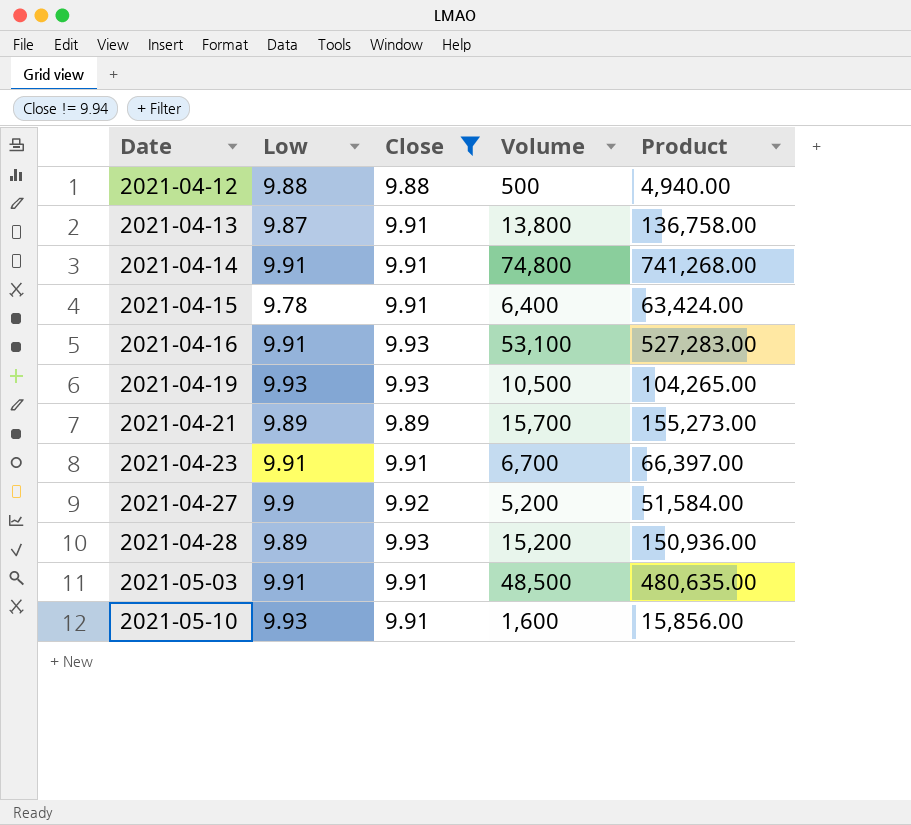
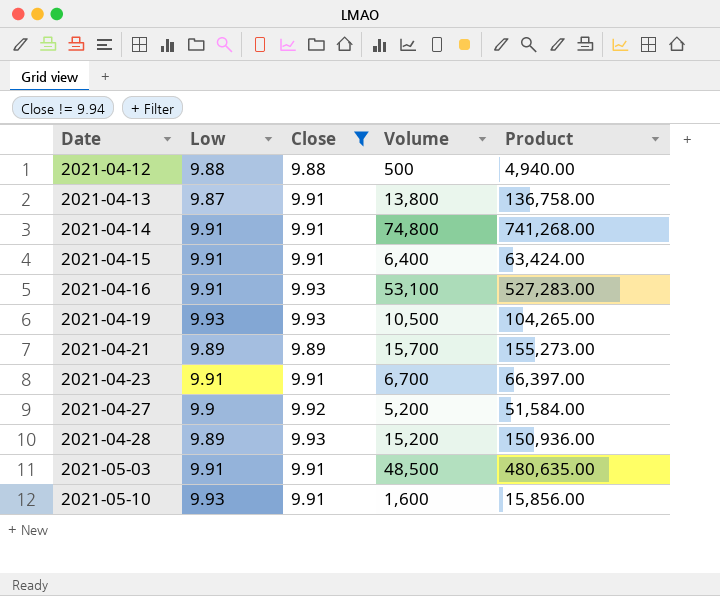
2021-04-15 | Low: 9.78 -> 9.91

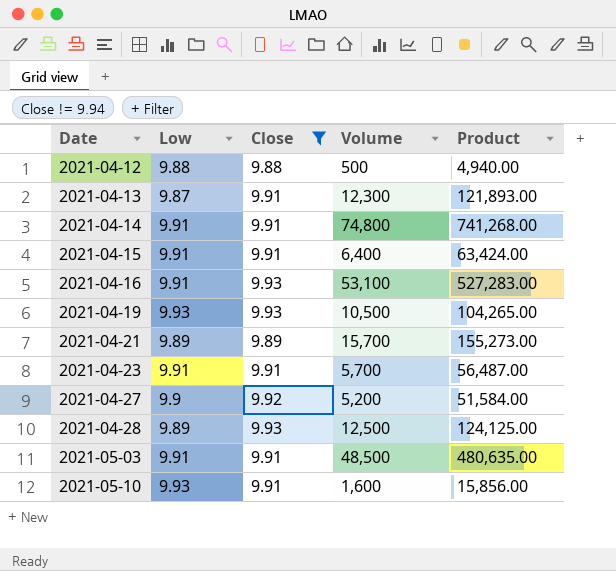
2021-04-13 | Volume: 13,800 -> 12,300
2021-04-13 | Product: 136,758.00 -> 121,893.00
2021-04-23 | Volume: 6,700 -> 5,700
2021-04-23 | Product: 66,397.00 -> 56,487.00
2021-04-28 | Volume: 15,200 -> 12,500
2021-04-28 | Product: 150,936.00 -> 124,125.00

